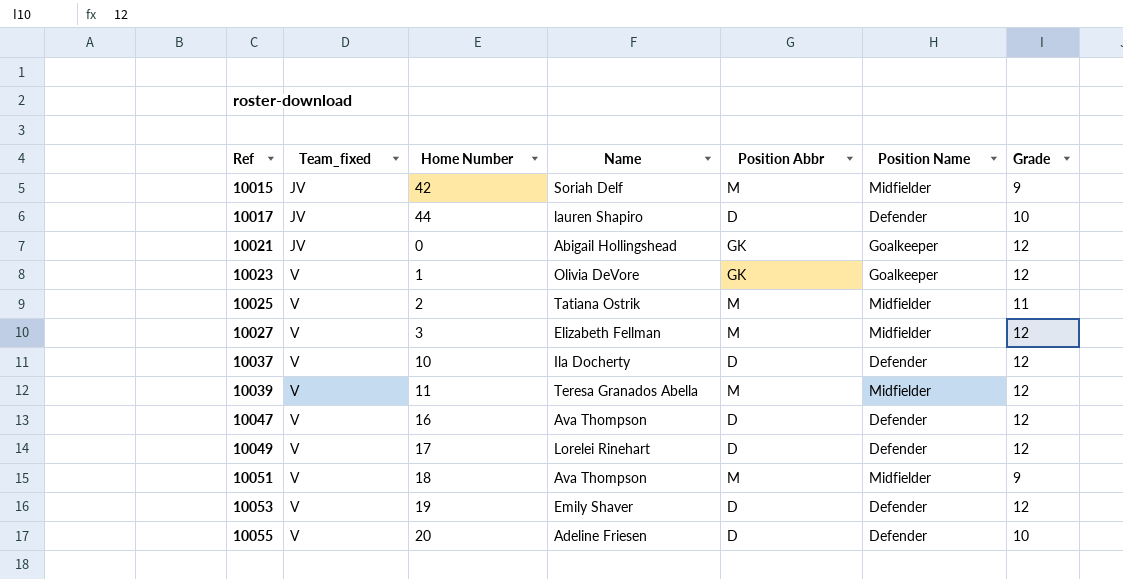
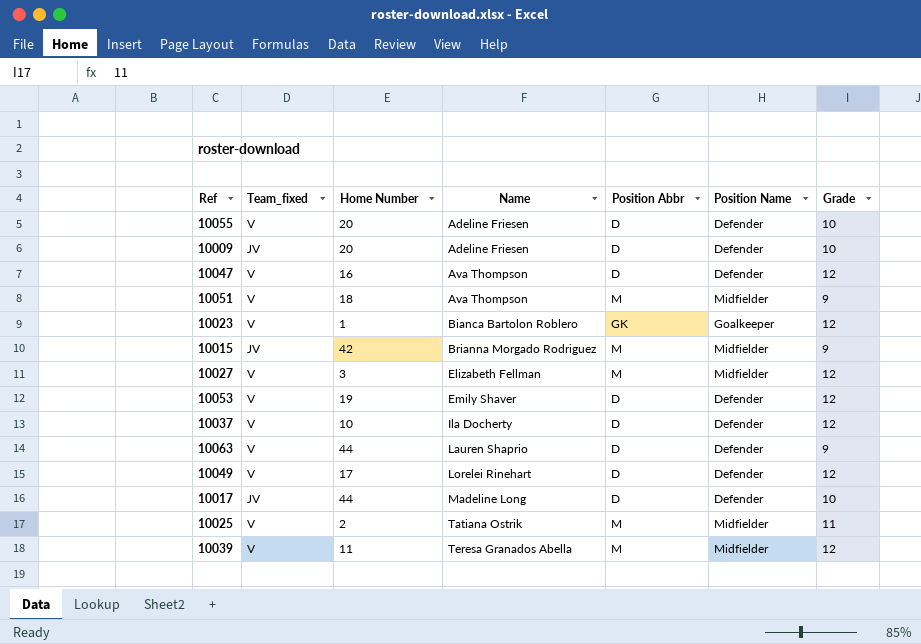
row order: Ref ascending -> Name ascending
row 10021: JV | 0 | Abigail Hollingshead | GK | Goalkeeper | 12 -> none
row 10009: none -> JV | 20 | Adeline Friesen | D | Defender | 10
10023 | Name: Olivia DeVore -> Bianca Bartolon Roblero
10015 | Name: Soriah Delf -> Brianna Morgado Rodriguez
row 10063: none -> V | 44 | Lauren Shaprio | D | Defender | 9
10017 | Name: lauren Shapiro -> Madeline Long

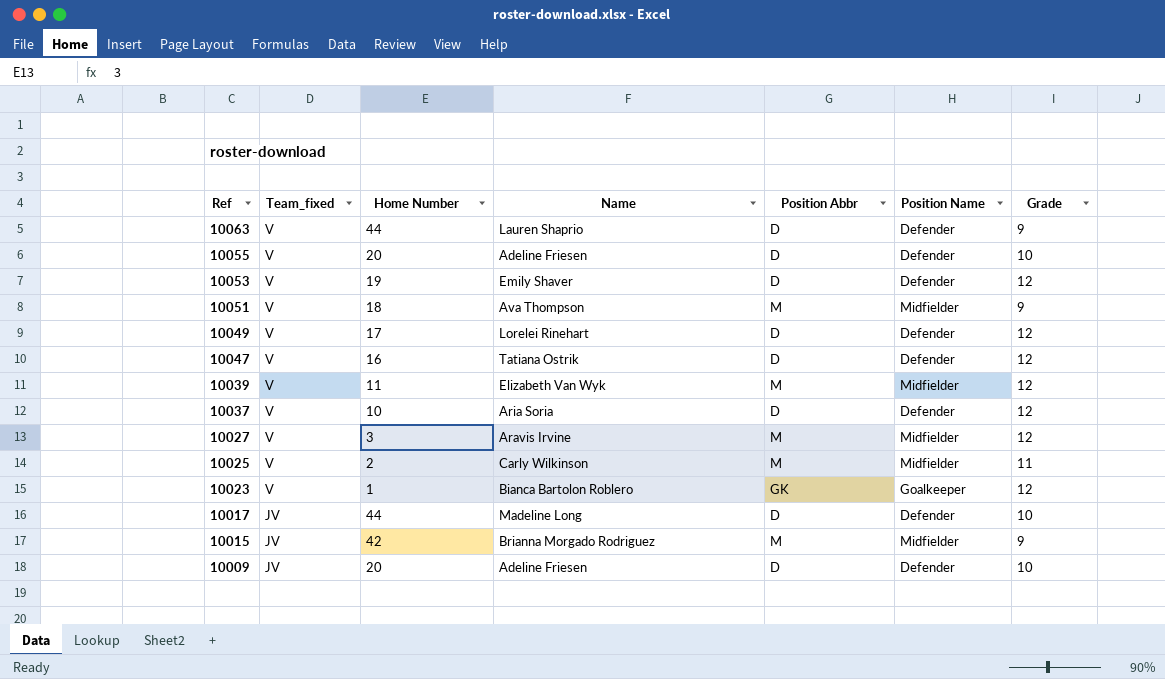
row order: Name ascending -> Ref descending
10047 | Name: Ava Thompson -> Tatiana Ostrik
10039 | Name: Teresa Granados Abella -> Elizabeth Van Wyk
10037 | Name: Ila Docherty -> Aria Soria
10027 | Name: Elizabeth Fellman -> Aravis Irvine
10025 | Name: Tatiana Ostrik -> Carly Wilkinson

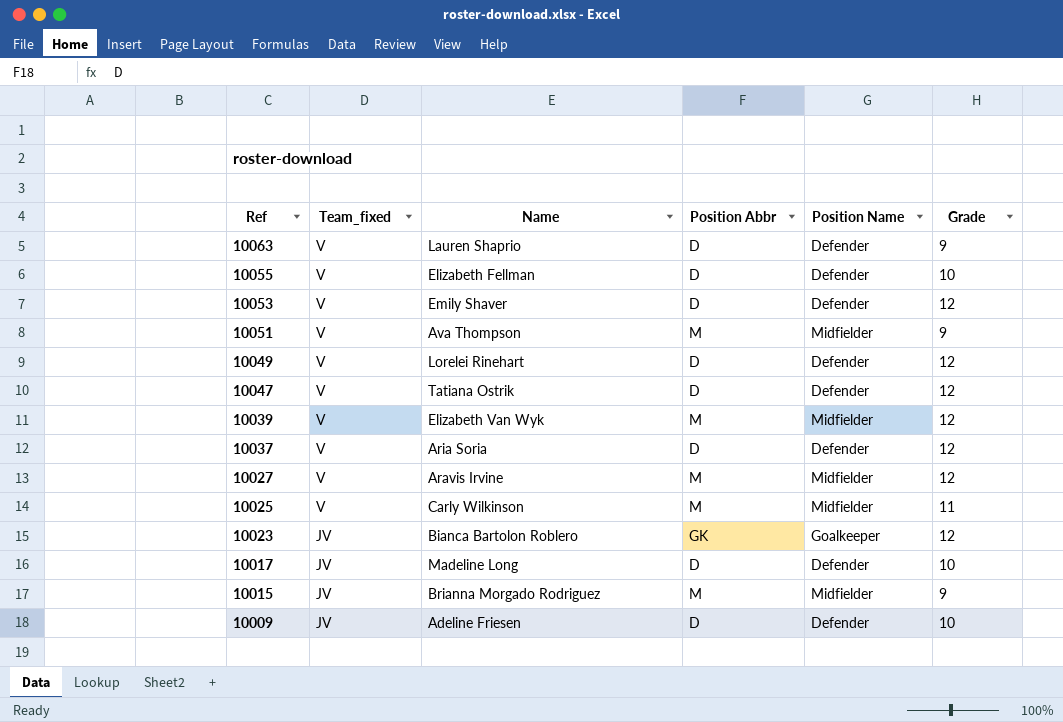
column Home Number | position: 3 -> none
10055 | Name: Adeline Friesen -> Elizabeth Fellman
10023 | Team_fixed: V -> JV

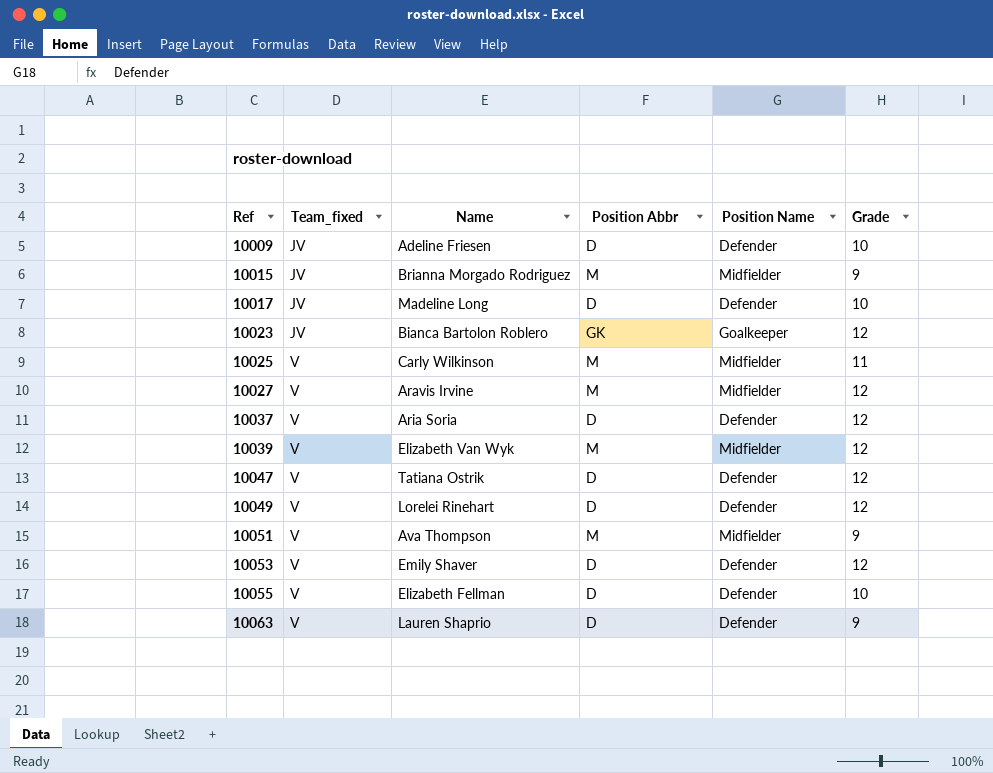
row order: Ref descending -> Ref ascending

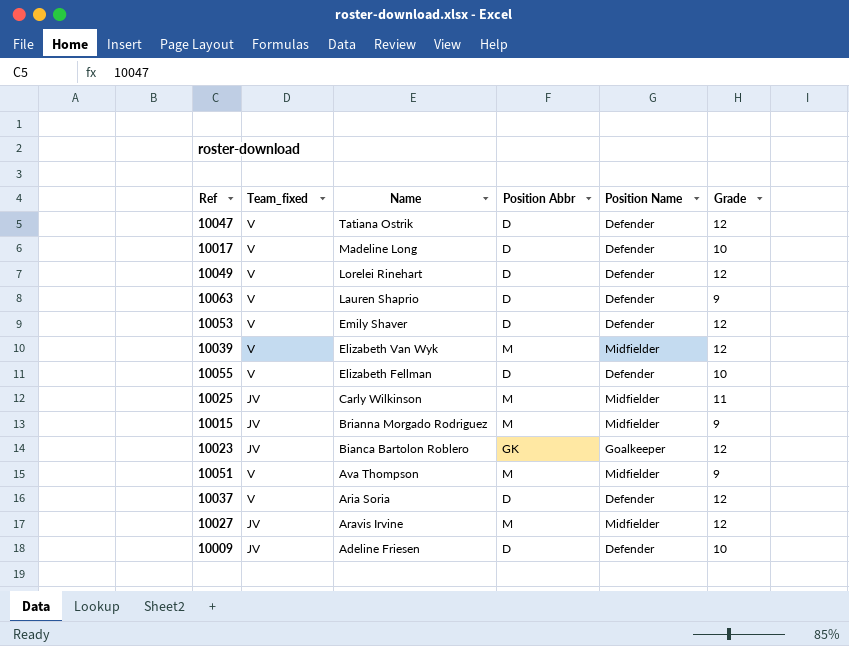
row order: Ref ascending -> Name descending
10017 | Team_fixed: JV -> V
10025 | Team_fixed: V -> JV
10027 | Team_fixed: V -> JV

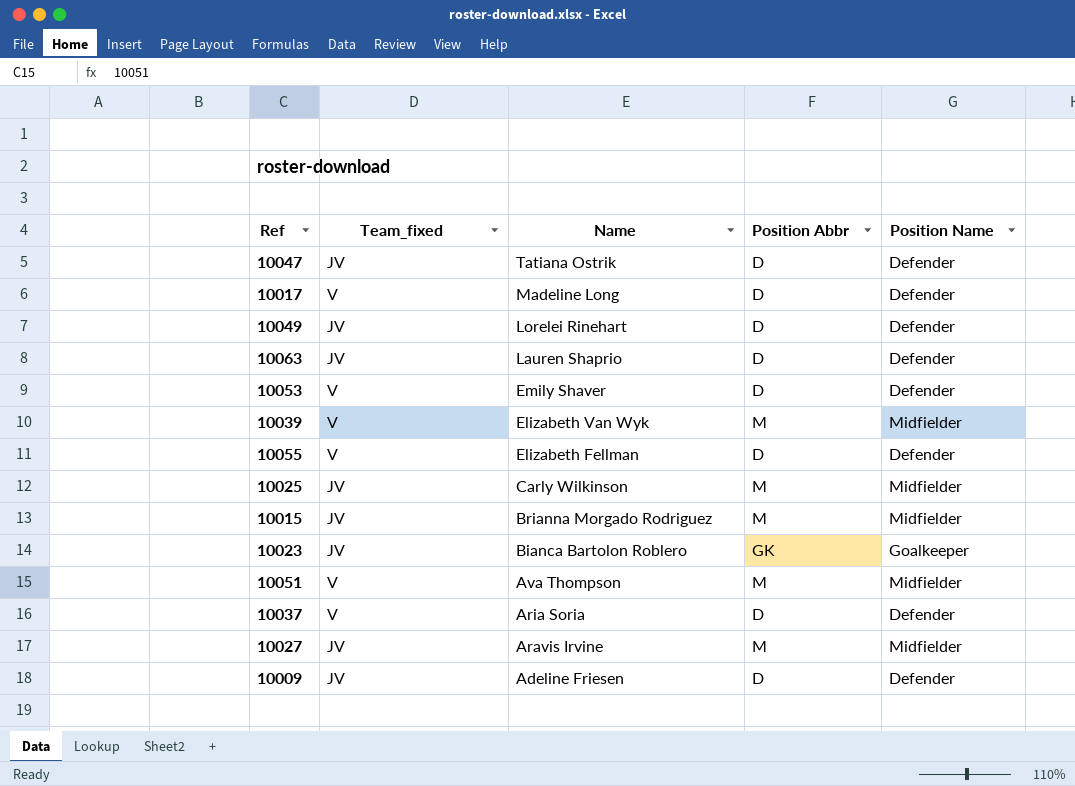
column Grade | position: 6 -> none
10047 | Team_fixed: V -> JV
10049 | Team_fixed: V -> JV
10063 | Team_fixed: V -> JV

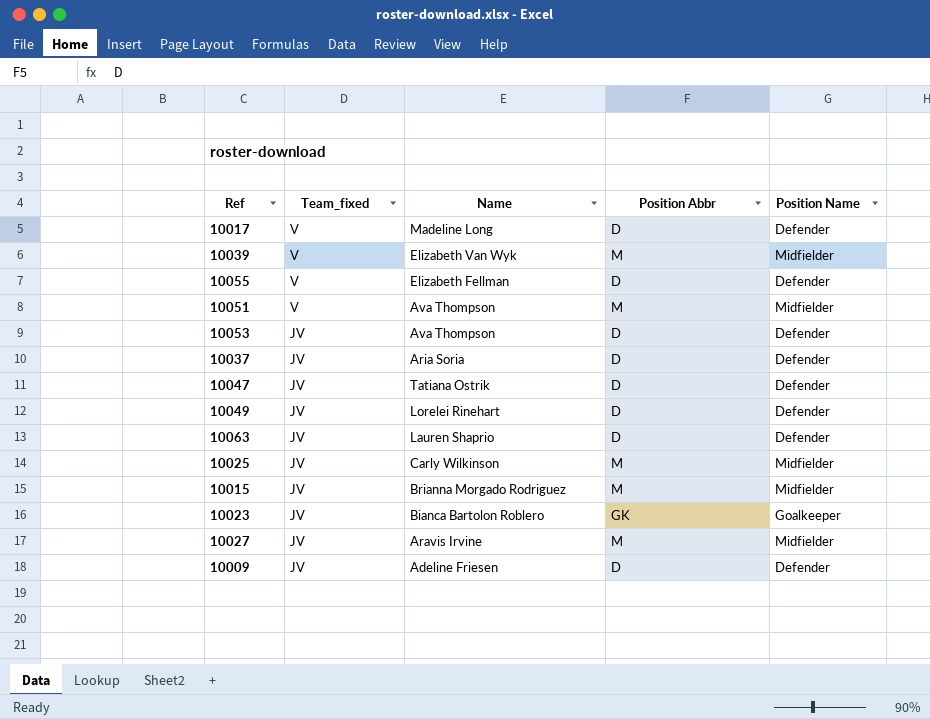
row order: Name descending -> Team_fixed descending
10053 | Team_fixed: V -> JV
10053 | Name: Emily Shaver -> Ava Thompson
10037 | Team_fixed: V -> JV

